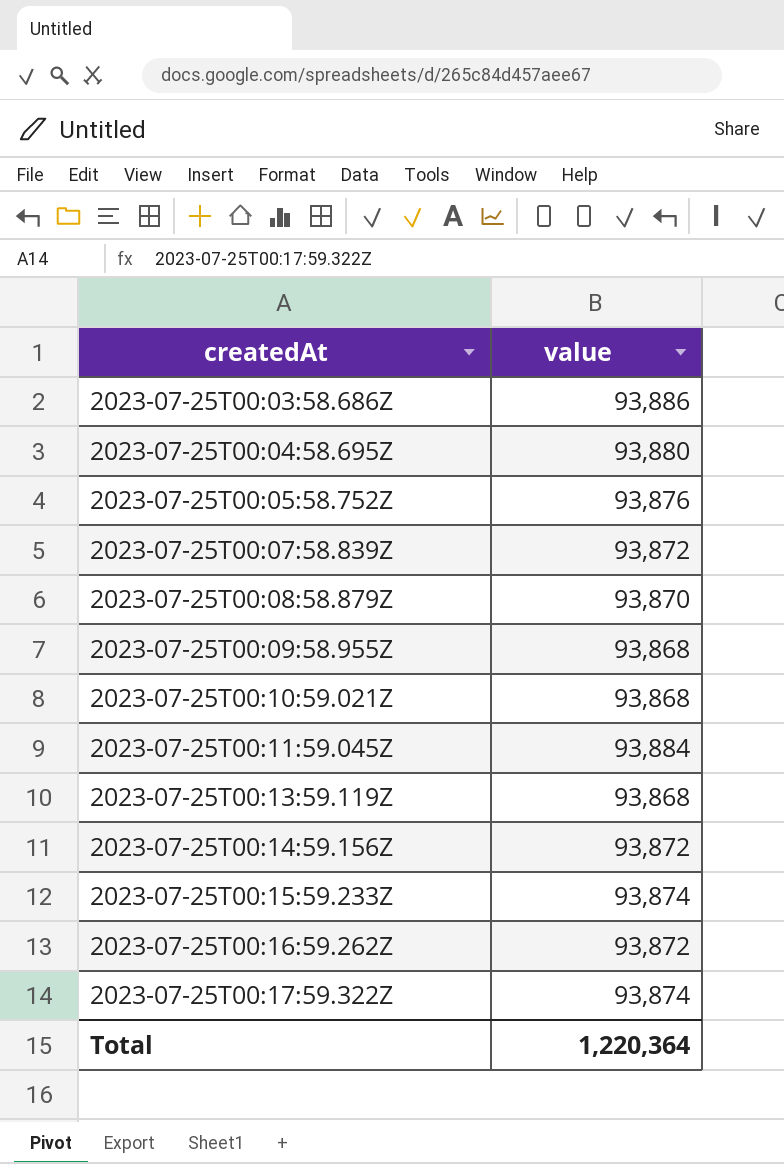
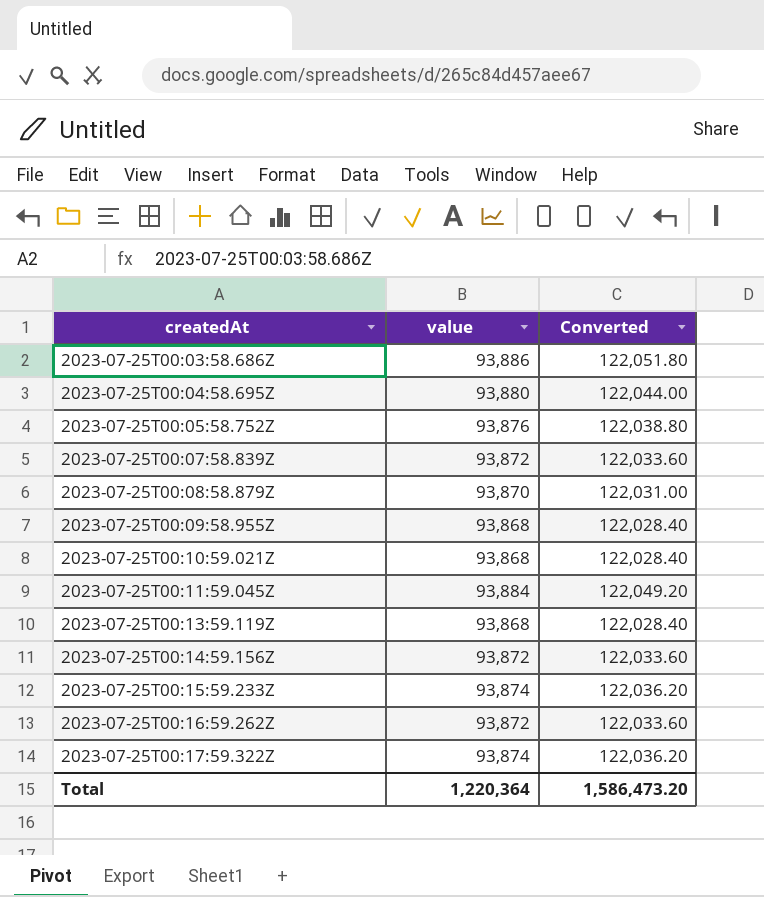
column Converted | formula: none -> [value] * 1.3

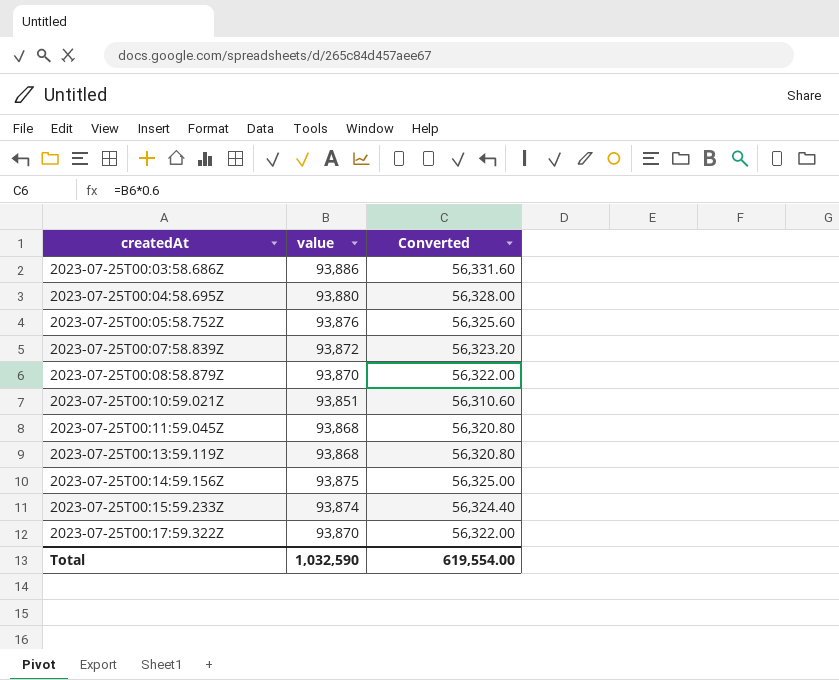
column Converted | formula: [value] * 1.3 -> [value] * 0.6
row 2023-07-25T00:09:58.955Z: 93,868 | 122,028.40 -> none
row 2023-07-25T00:16:59.262Z: 93,872 | 122,033.60 -> none
2023-07-25T00:10:59.021Z | value: 93,868 -> 93,851
2023-07-25T00:11:59.045Z | value: 93,884 -> 93,868
2023-07-25T00:14:59.156Z | value: 93,872 -> 93,875
2023-07-25T00:17:59.322Z | value: 93,874 -> 93,870
Total | value: 1,220,364 -> 1,032,590
Total | Converted: 1,586,473.20 -> 619,554.00

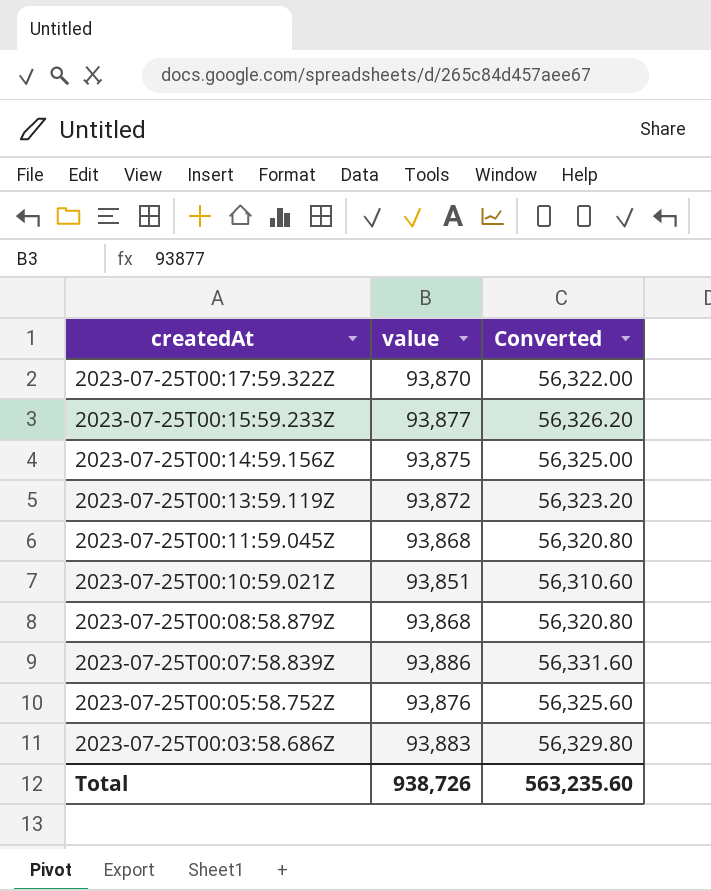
row order: createdAt ascending -> createdAt descending
row 2023-07-25T00:04:58.695Z: 93,880 | 56,328.00 -> none
2023-07-25T00:15:59.233Z | value: 93,874 -> 93,877
2023-07-25T00:15:59.233Z | Converted: 56,324.40 -> 56,326.20
2023-07-25T00:13:59.119Z | value: 93,868 -> 93,872
2023-07-25T00:13:59.119Z | Converted: 56,320.80 -> 56,323.20
2023-07-25T00:08:58.879Z | value: 93,870 -> 93,868
2023-07-25T00:08:58.879Z | Converted: 56,322.00 -> 56,320.80
2023-07-25T00:07:58.839Z | value: 93,872 -> 93,886
2023-07-25T00:07:58.839Z | Converted: 56,323.20 -> 56,331.60
2023-07-25T00:03:58.686Z | value: 93,886 -> 93,883
2023-07-25T00:03:58.686Z | Converted: 56,331.60 -> 56,329.80
Total | value: 1,032,590 -> 938,726
Total | Converted: 619,554.00 -> 563,235.60

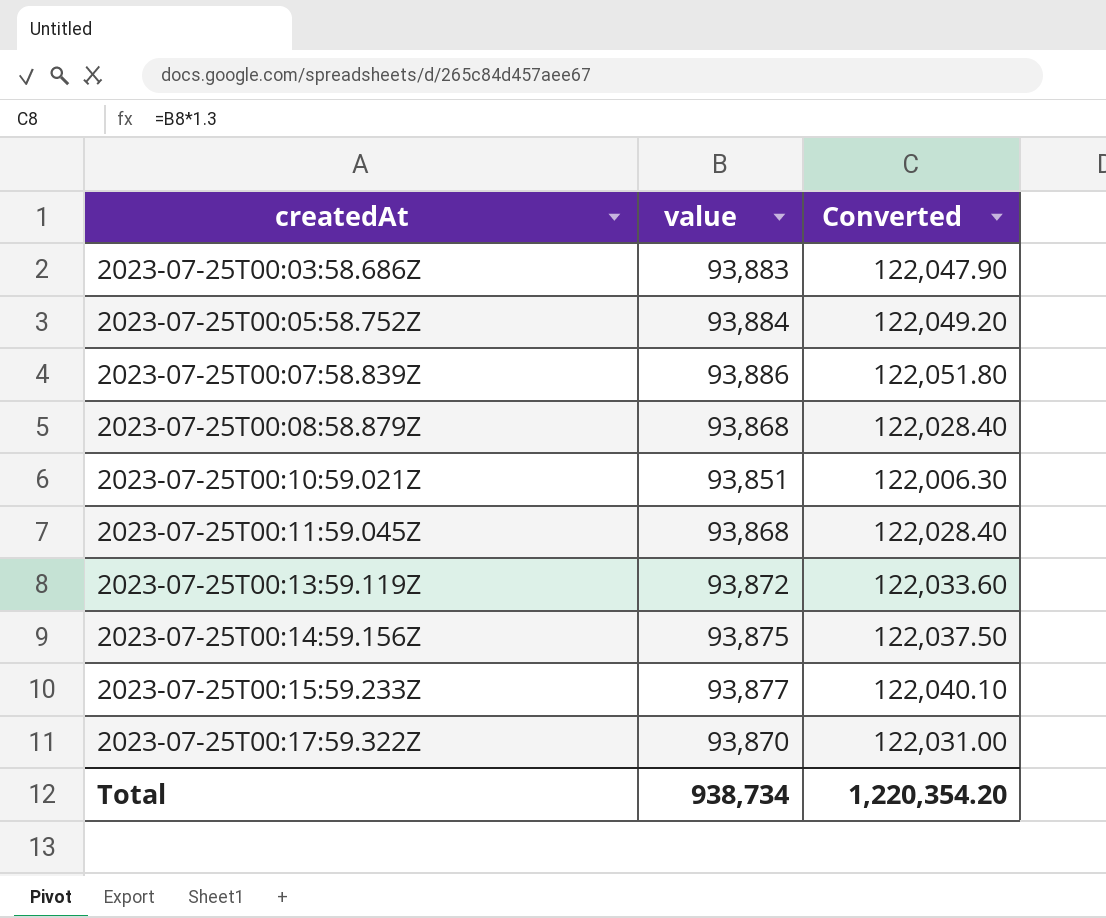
row order: createdAt descending -> createdAt ascending
column Converted | formula: [value] * 0.6 -> [value] * 1.3
2023-07-25T00:05:58.752Z | value: 93,876 -> 93,884
Total | value: 938,726 -> 938,734
Total | Converted: 563,235.60 -> 1,220,354.20

